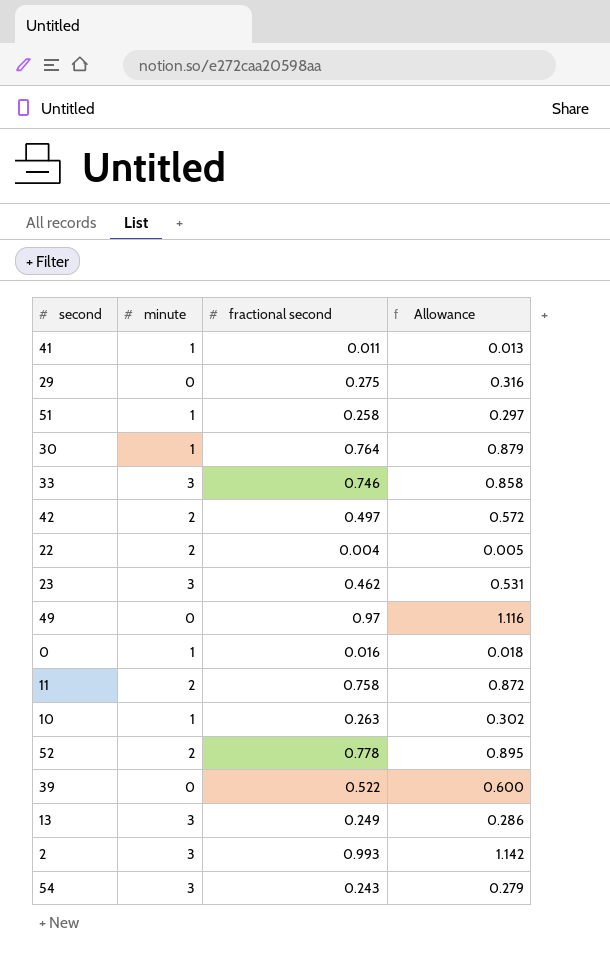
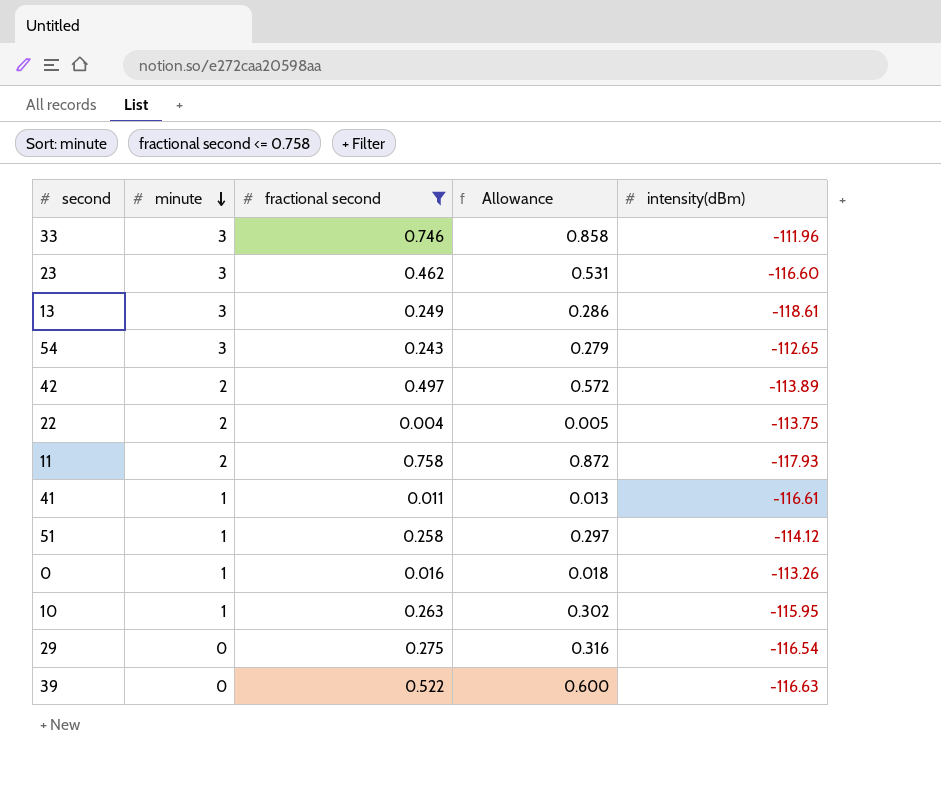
filter: none -> fractional second <= 0.758
row order: none -> minute descending
column intensity(dBm) | position: none -> 5

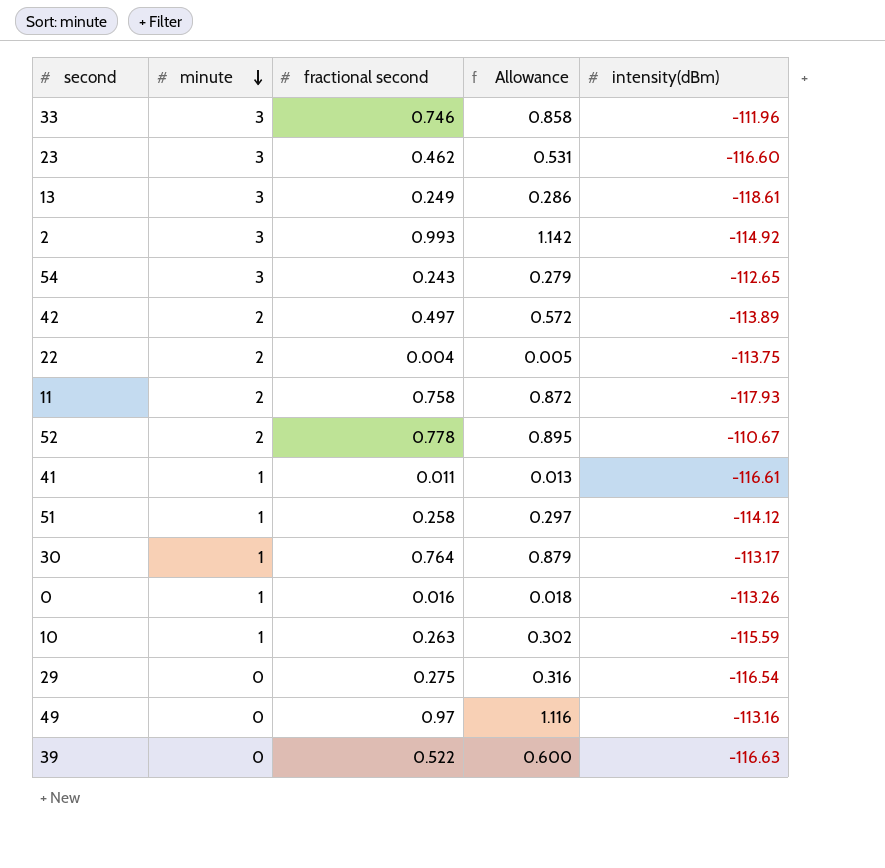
filter: fractional second <= 0.758 -> none
10 | intensity(dBm): -115.95 -> -115.59

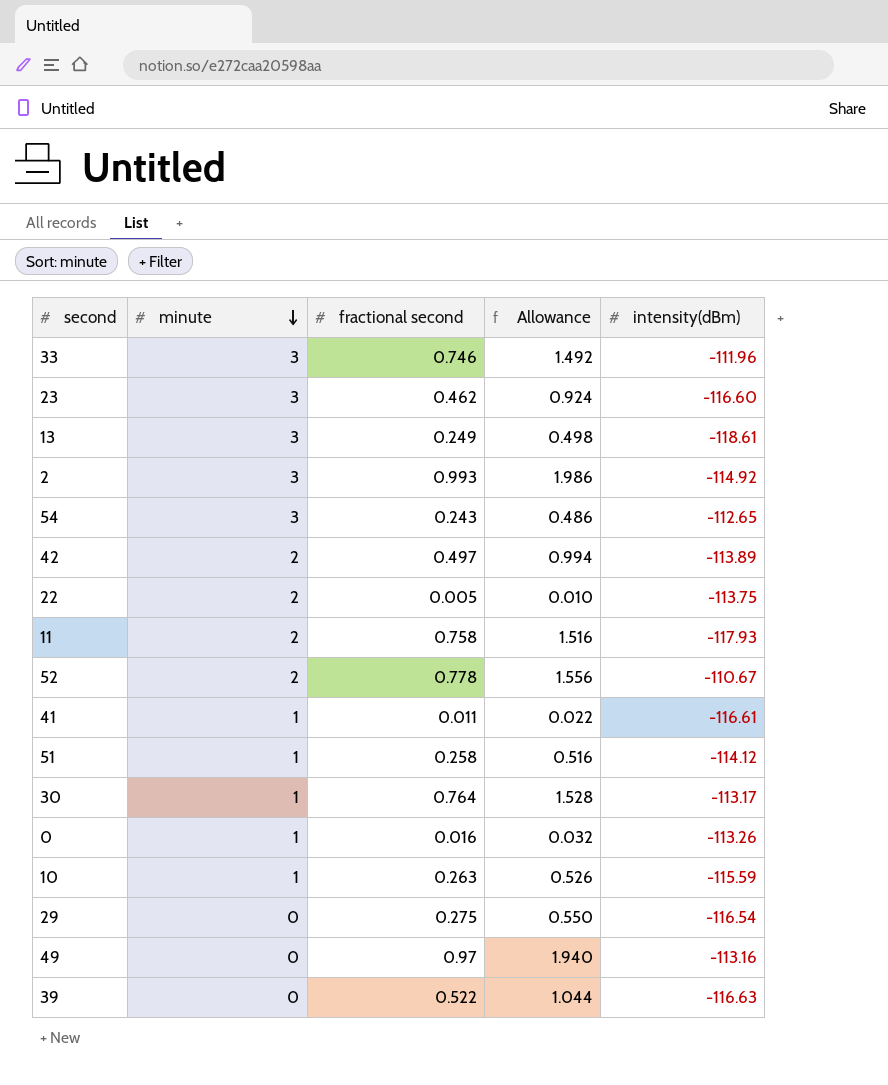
column Allowance | formula: [fractional second] * 1.15 -> [fractional second] * 2
22 | fractional second: 0.004 -> 0.005

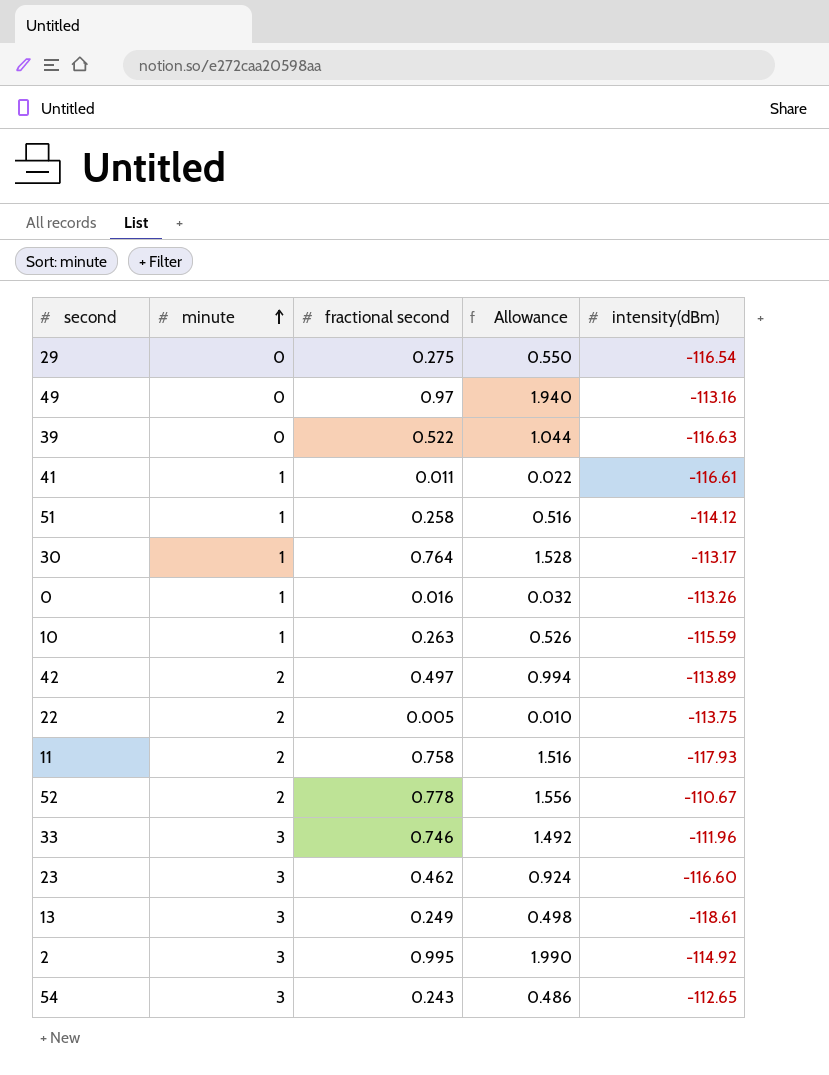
row order: minute descending -> minute ascending
2 | fractional second: 0.993 -> 0.995
2 | Allowance: 1.986 -> 1.990

